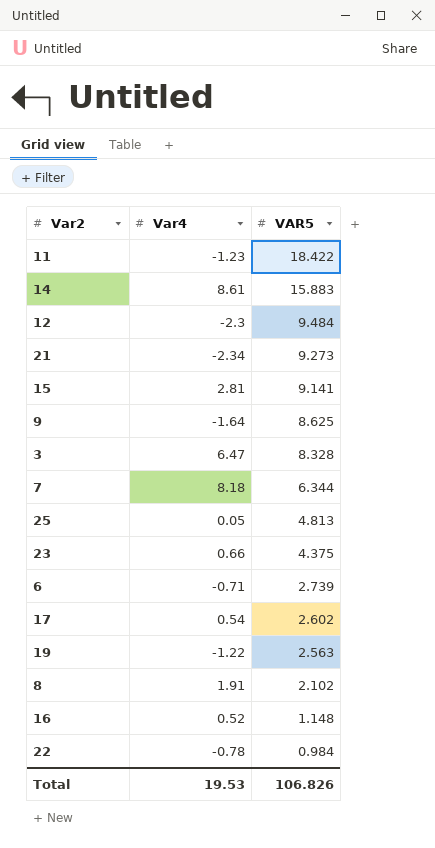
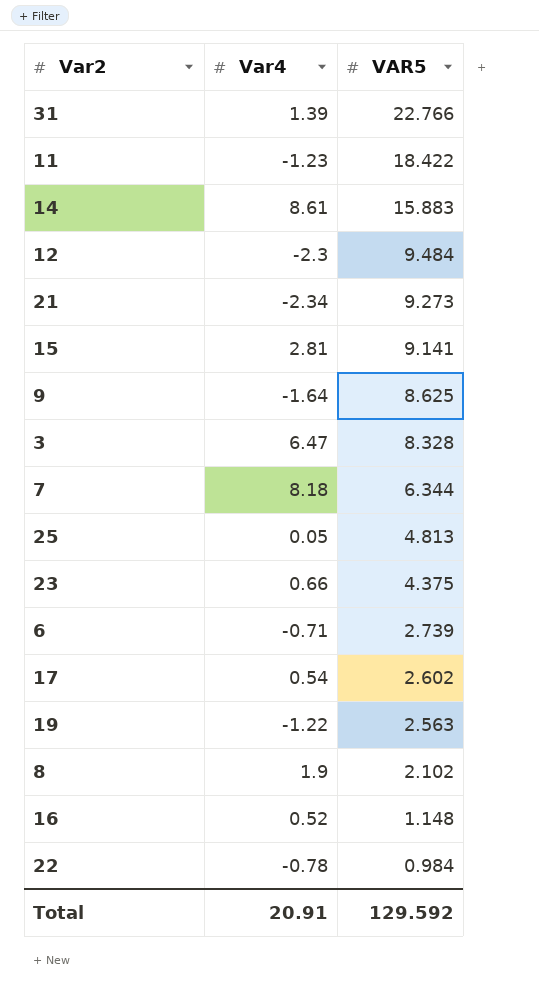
row 31: none -> 1.39 | 22.766
8 | Var4: 1.91 -> 1.9
Total | Var4: 19.53 -> 20.91
Total | VAR5: 106.826 -> 129.592

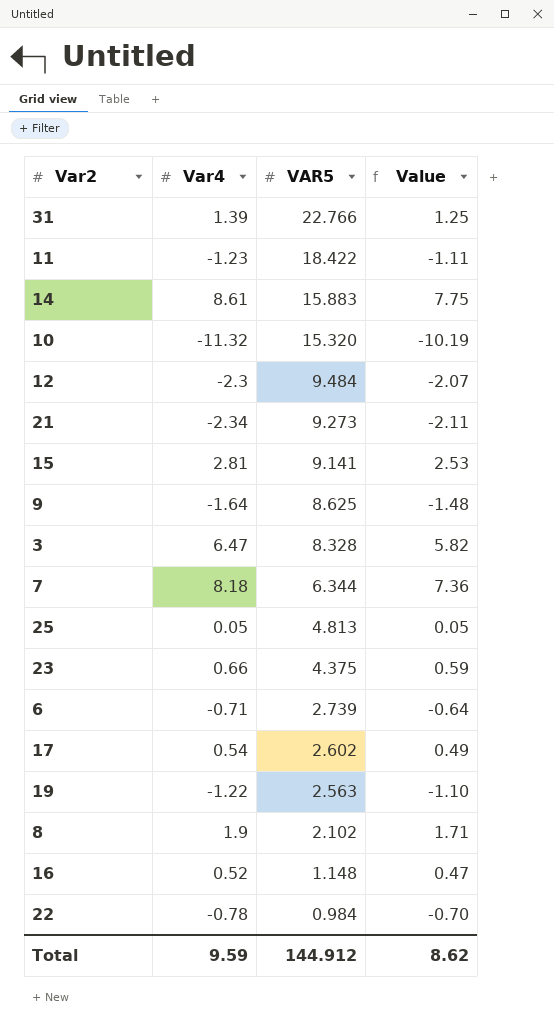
column Value | formula: none -> [Var4] * 0.9
row 10: none -> -11.32 | 15.320 | -10.19
Total | Var4: 20.91 -> 9.59
Total | VAR5: 129.592 -> 144.912

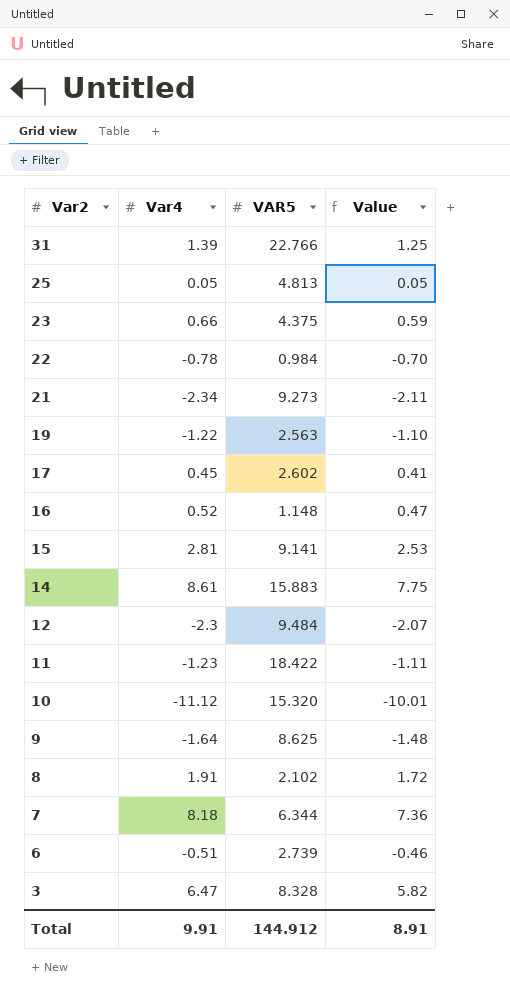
row order: VAR5 descending -> Var2 descending
17 | Var4: 0.54 -> 0.45
17 | Value: 0.49 -> 0.41
10 | Var4: -11.32 -> -11.12
10 | Value: -10.19 -> -10.01
8 | Var4: 1.9 -> 1.91
8 | Value: 1.71 -> 1.72
6 | Var4: -0.71 -> -0.51
6 | Value: -0.64 -> -0.46
Total | Var4: 9.59 -> 9.91
Total | Value: 8.62 -> 8.91

